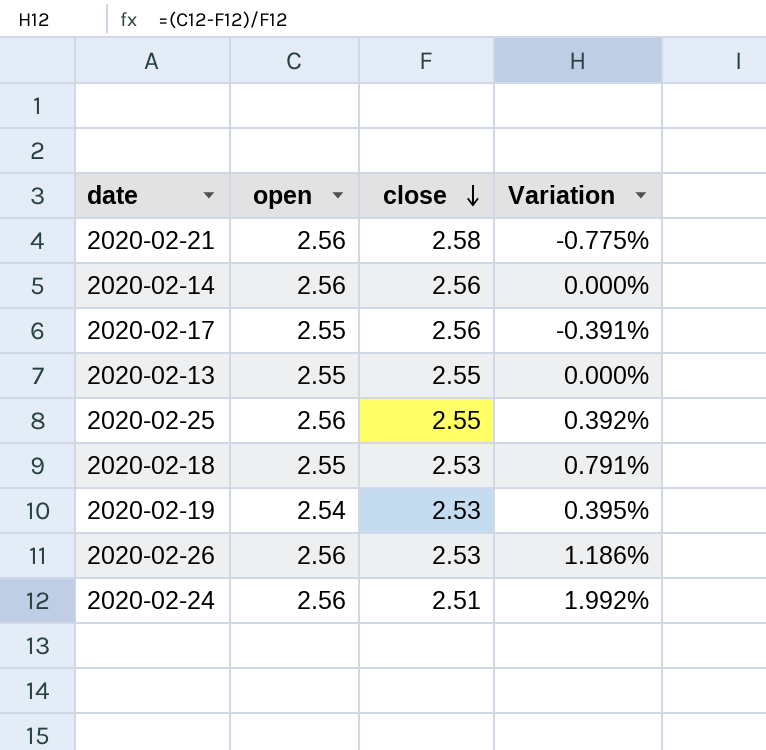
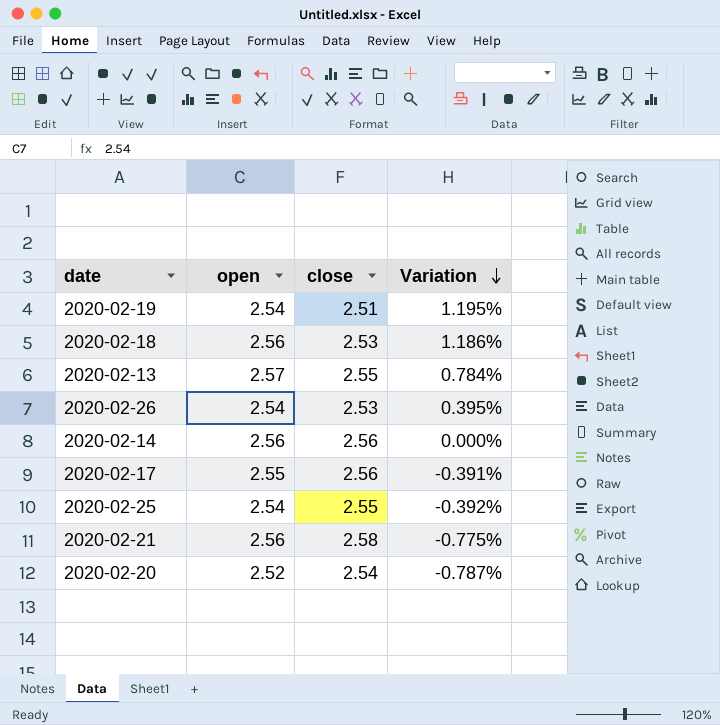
row order: close descending -> Variation descending
row 2020-02-24: 2.56 | 2.51 | 1.992% -> none
2020-02-19 | close: 2.53 -> 2.51
2020-02-19 | Variation: 0.395% -> 1.195%
2020-02-18 | open: 2.55 -> 2.56
2020-02-18 | Variation: 0.791% -> 1.186%
2020-02-13 | open: 2.55 -> 2.57
2020-02-13 | Variation: 0.000% -> 0.784%
2020-02-26 | open: 2.56 -> 2.54
2020-02-26 | Variation: 1.186% -> 0.395%
2020-02-25 | open: 2.56 -> 2.54
2020-02-25 | Variation: 0.392% -> -0.392%
row 2020-02-20: none -> 2.52 | 2.54 | -0.787%

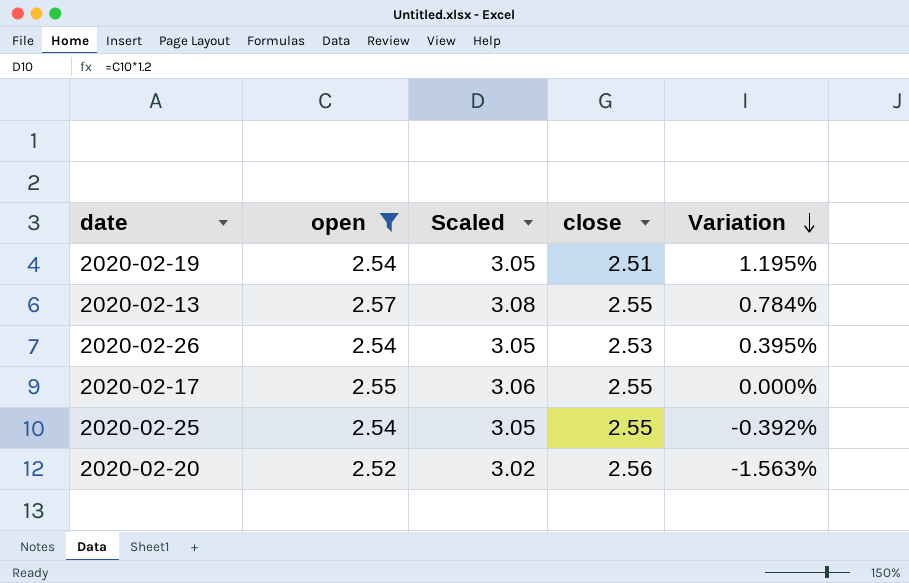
filter: none -> open != 2.56
column Scaled | formula: none -> [open] * 1.2
2020-02-17 | close: 2.56 -> 2.55
2020-02-17 | Variation: -0.391% -> 0.000%
2020-02-20 | close: 2.54 -> 2.56
2020-02-20 | Variation: -0.787% -> -1.563%

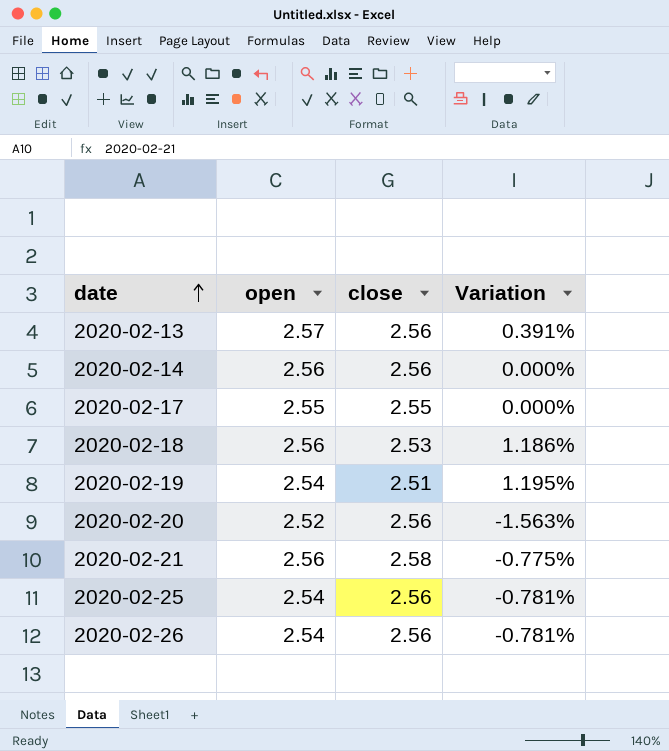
filter: open != 2.56 -> none
row order: Variation descending -> date ascending
column Scaled | formula: [open] * 1.2 -> none
2020-02-13 | close: 2.55 -> 2.56
2020-02-13 | Variation: 0.784% -> 0.391%
2020-02-25 | close: 2.55 -> 2.56
2020-02-25 | Variation: -0.392% -> -0.781%
2020-02-26 | close: 2.53 -> 2.56
2020-02-26 | Variation: 0.395% -> -0.781%

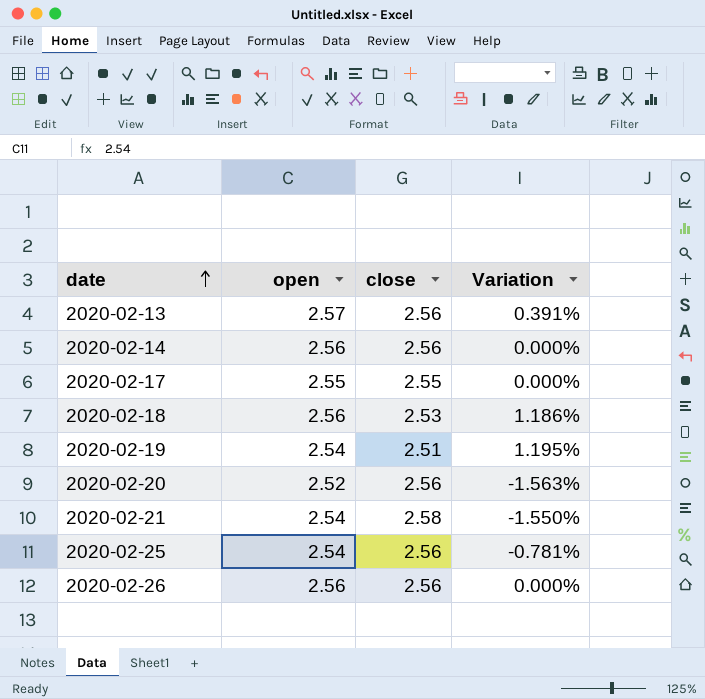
2020-02-21 | open: 2.56 -> 2.54
2020-02-21 | Variation: -0.775% -> -1.550%
2020-02-26 | open: 2.54 -> 2.56
2020-02-26 | Variation: -0.781% -> 0.000%

